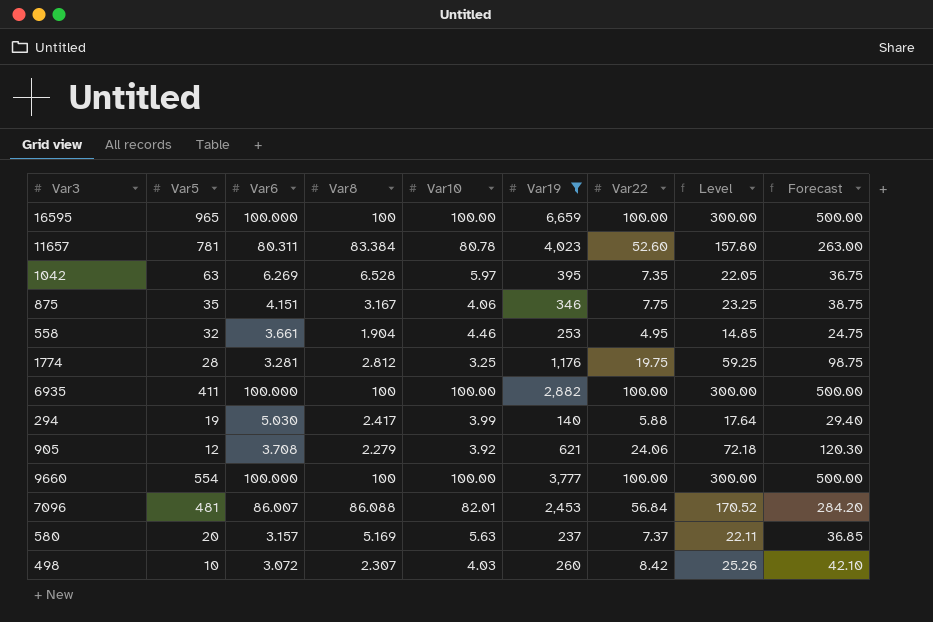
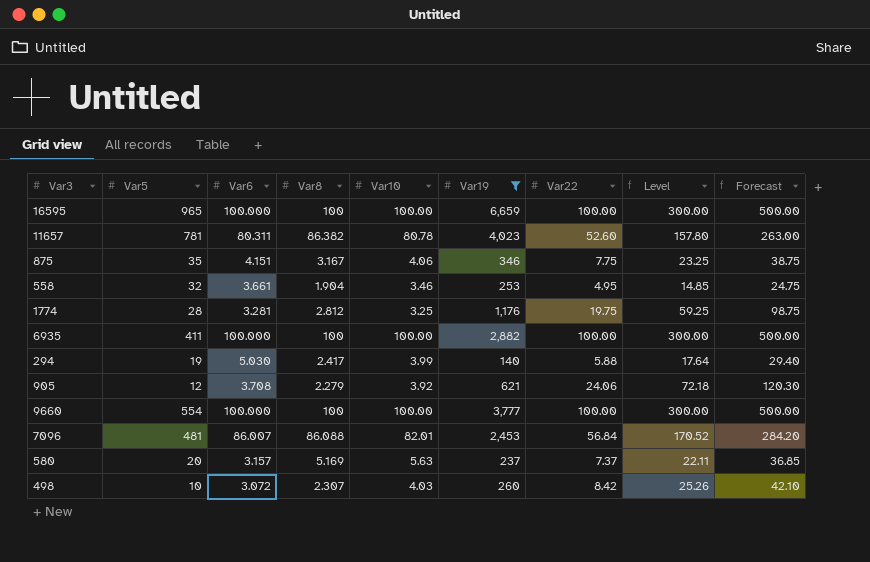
row 1042: 63 | 6.269 | 6.528 | 5.97 | 395 | 7.35 | 22.05 | 36.75 -> none
11657 | Var8: 83.384 -> 86.382
558 | Var10: 4.46 -> 3.46

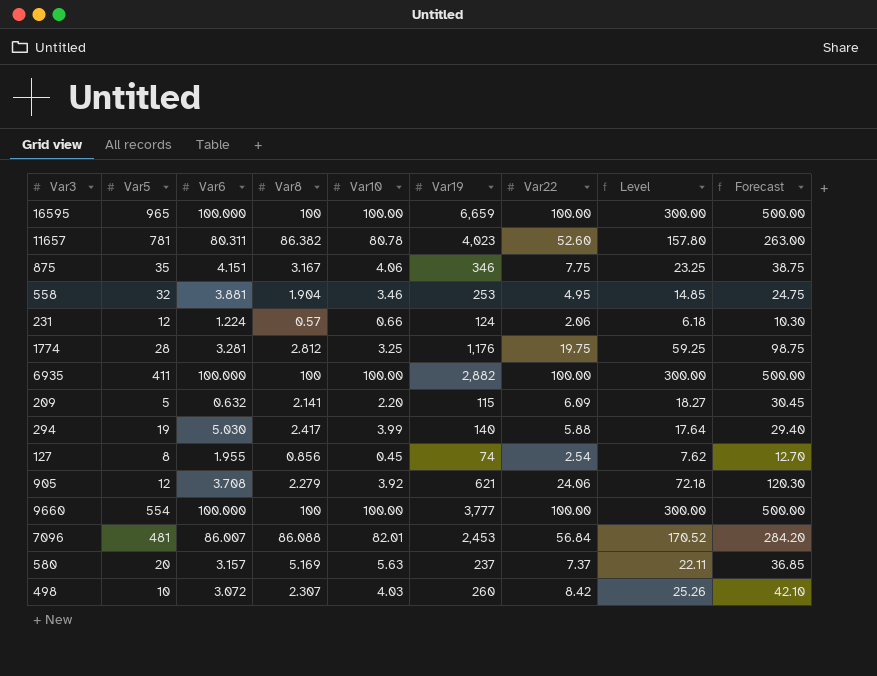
filter: Var19 >= 140 -> none
558 | Var6: 3.661 -> 3.881

